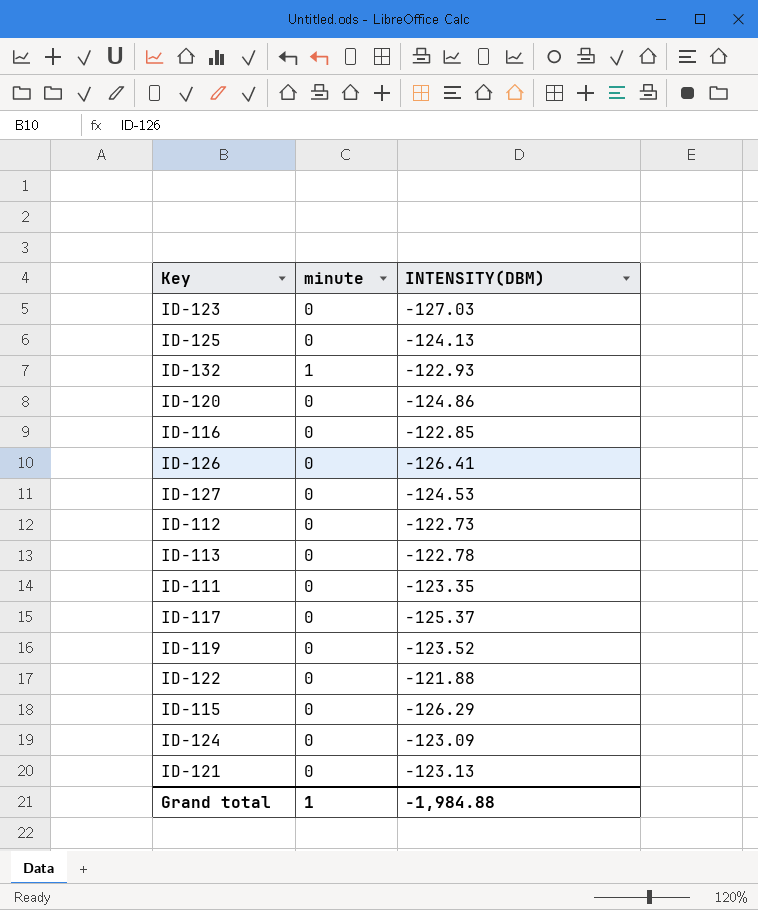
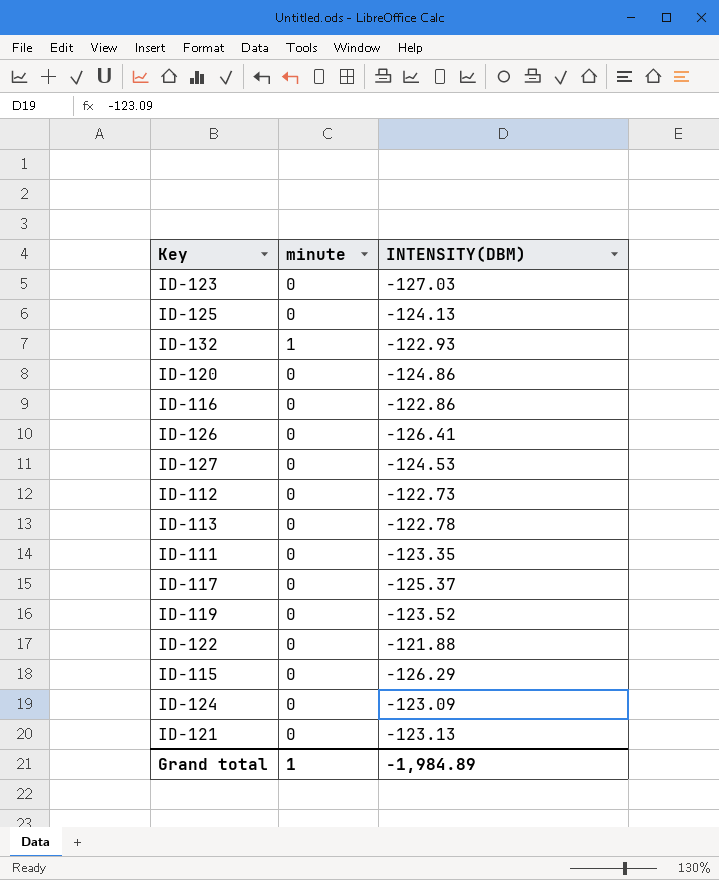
ID-116 | INTENSITY(DBM): -122.85 -> -122.86
Grand total | INTENSITY(DBM): -1,984.88 -> -1,984.89

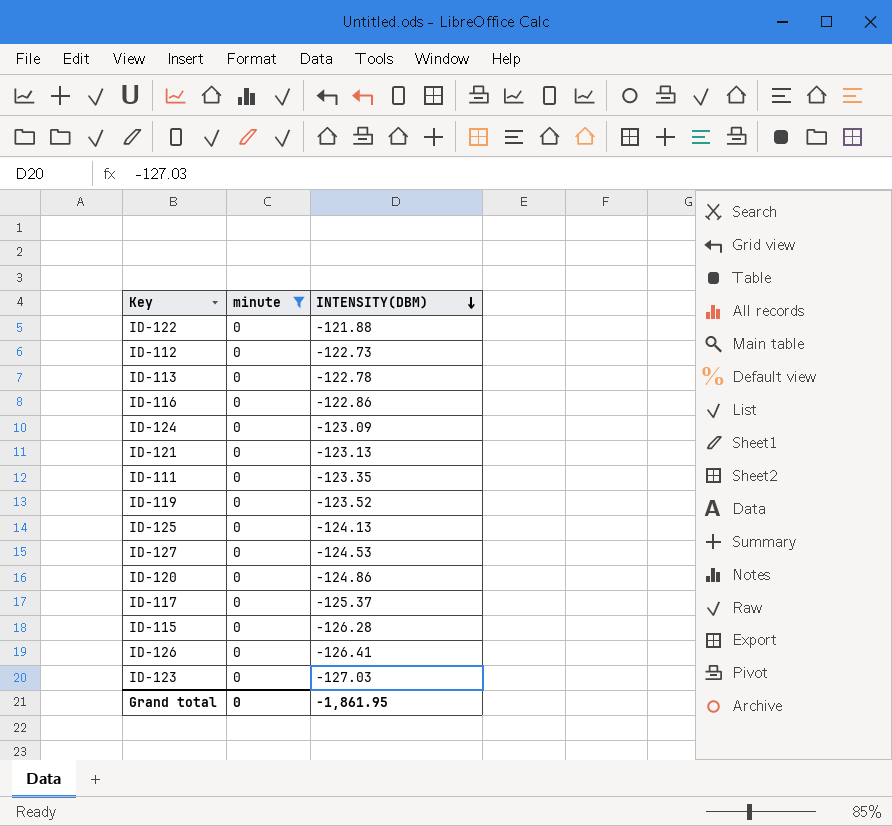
filter: none -> minute = 0
row order: none -> INTENSITY(DBM) descending
ID-115 | INTENSITY(DBM): -126.29 -> -126.28
Grand total | minute: 1 -> 0
Grand total | INTENSITY(DBM): -1,984.89 -> -1,861.95

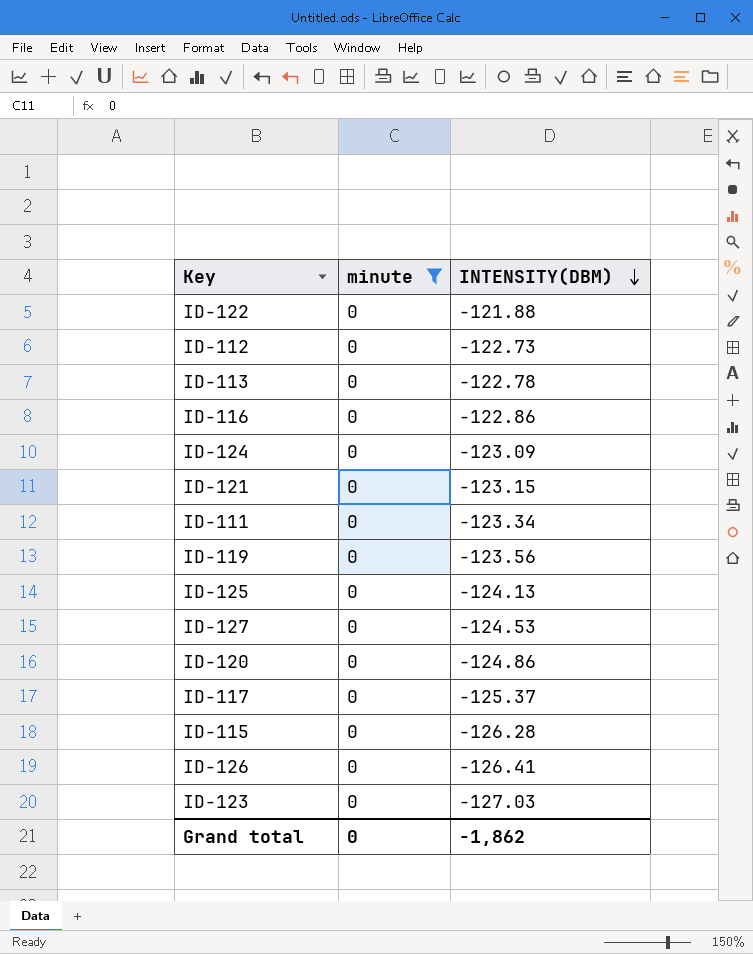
ID-121 | INTENSITY(DBM): -123.13 -> -123.15
ID-111 | INTENSITY(DBM): -123.35 -> -123.34
ID-119 | INTENSITY(DBM): -123.52 -> -123.56
Grand total | INTENSITY(DBM): -1,861.95 -> -1,862

